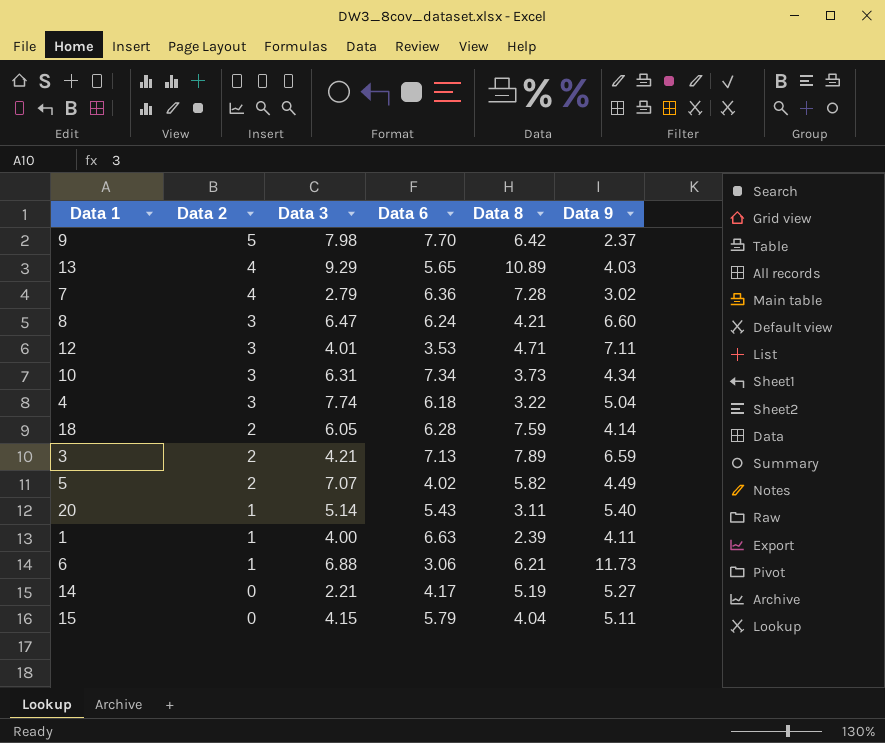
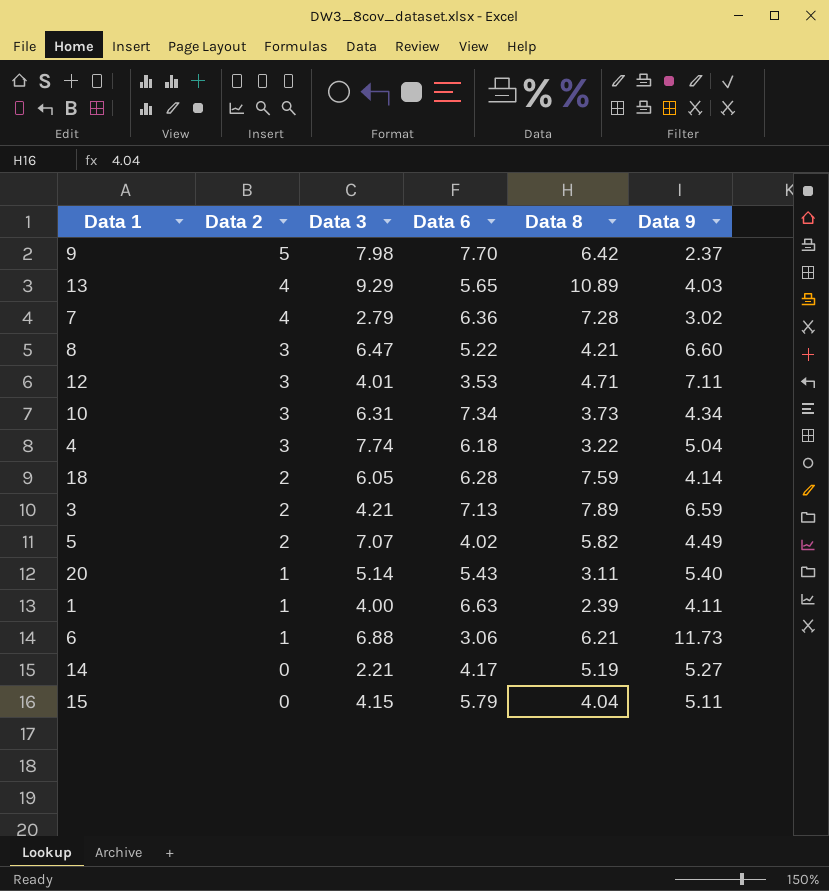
8 | Data 6: 6.24 -> 5.22

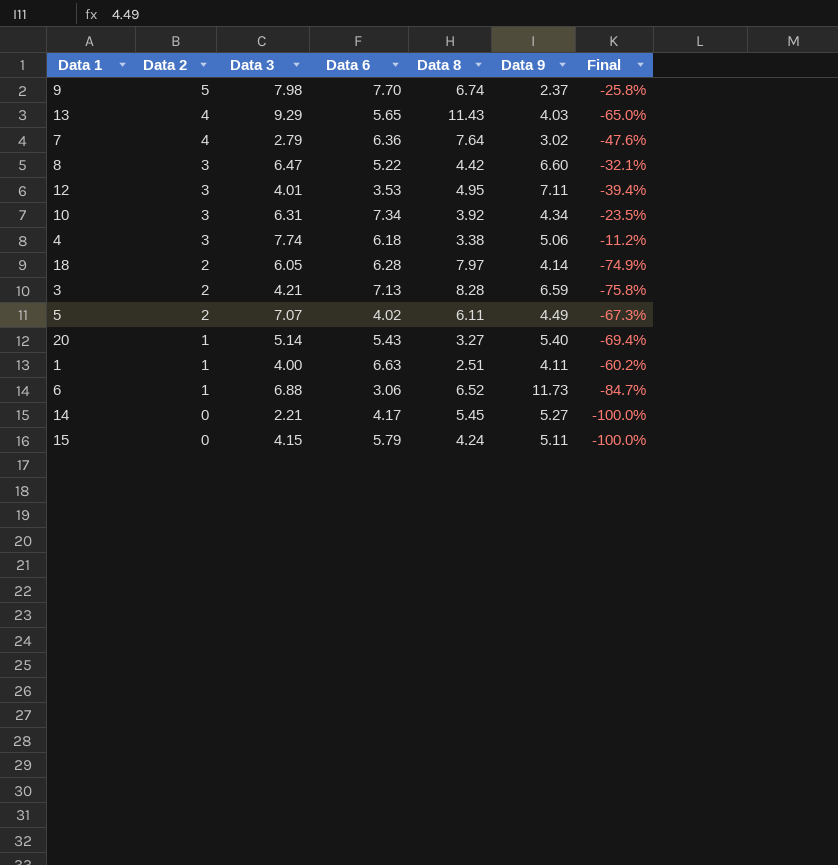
column Final | formula: none -> ([Data 2] - [Data 8]) / [Data 8]
9 | Data 8: 6.42 -> 6.74
13 | Data 8: 10.89 -> 11.43
7 | Data 8: 7.28 -> 7.64
8 | Data 8: 4.21 -> 4.42
12 | Data 8: 4.71 -> 4.95
10 | Data 8: 3.73 -> 3.92
4 | Data 8: 3.22 -> 3.38
4 | Data 9: 5.04 -> 5.06
18 | Data 8: 7.59 -> 7.97
3 | Data 8: 7.89 -> 8.28
5 | Data 8: 5.82 -> 6.11
20 | Data 8: 3.11 -> 3.27
1 | Data 8: 2.39 -> 2.51
6 | Data 8: 6.21 -> 6.52
14 | Data 8: 5.19 -> 5.45
15 | Data 8: 4.04 -> 4.24

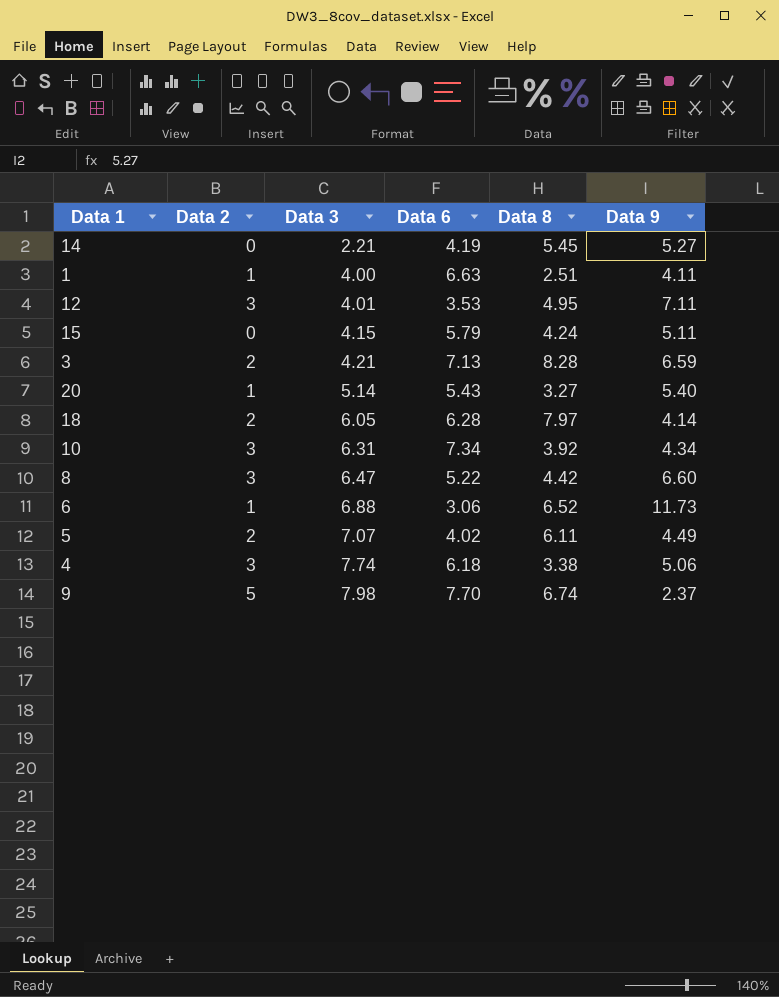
row order: Data 2 descending -> Data 3 ascending
column Final | formula: ([Data 2] - [Data 8]) / [Data 8] -> none
row 13: 4 | 9.29 | 5.65 | 11.43 | 4.03 | -65.0% -> none
row 7: 4 | 2.79 | 6.36 | 7.64 | 3.02 | -47.6% -> none
14 | Data 6: 4.17 -> 4.19

